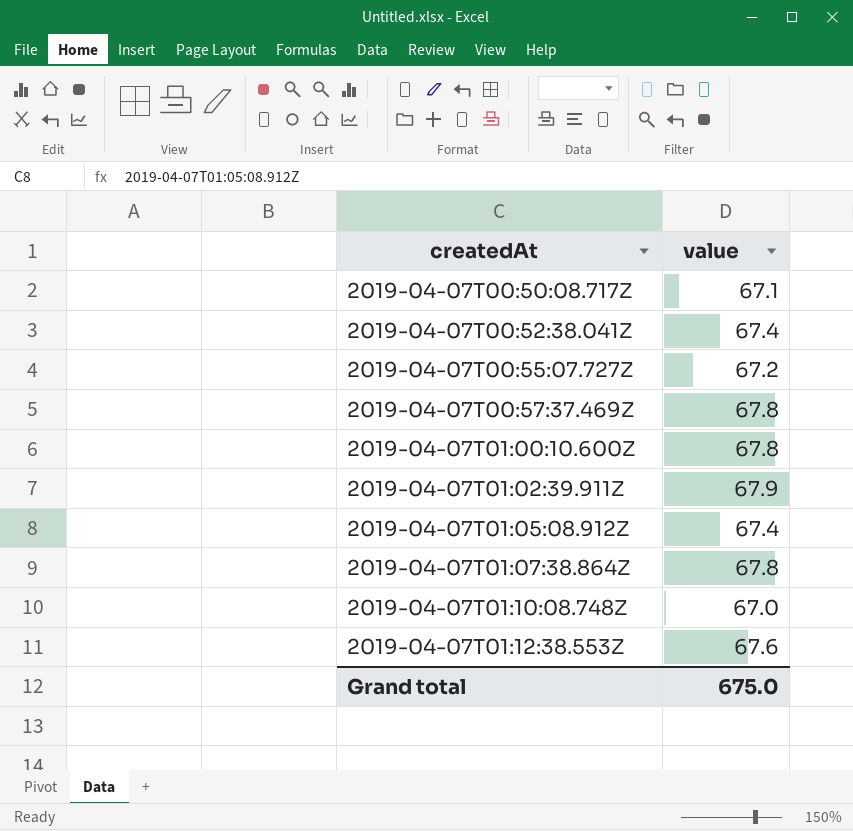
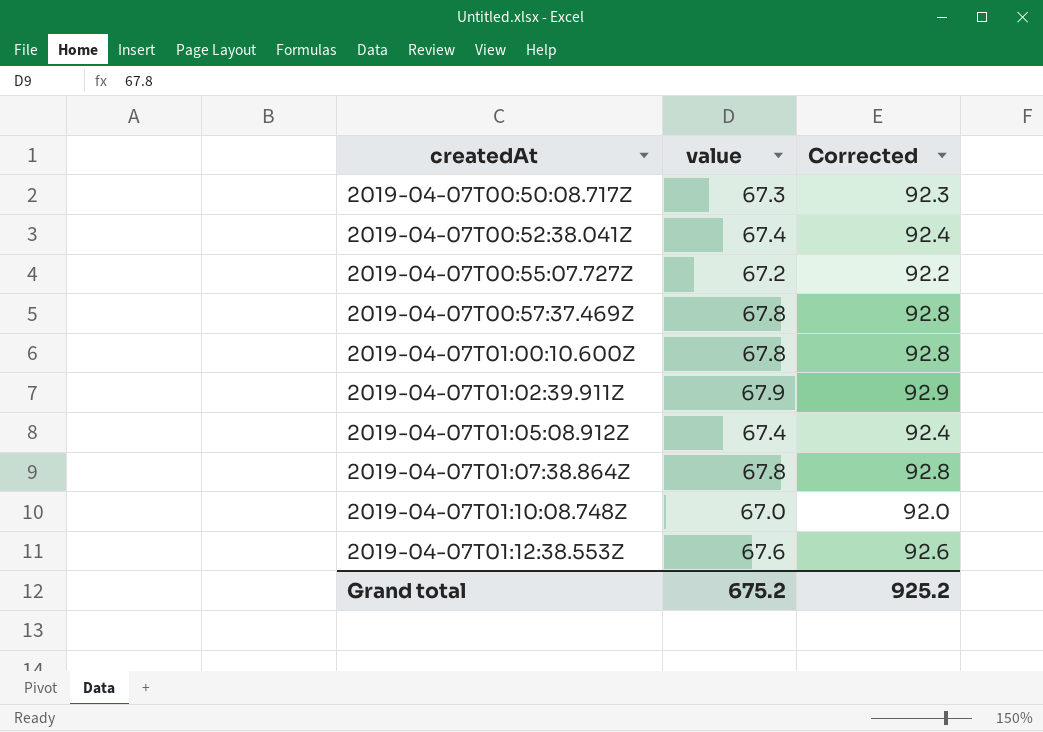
column Corrected | formula: none -> [value] + 25
2019-04-07T00:50:08.717Z | value: 67.1 -> 67.3
Grand total | value: 675.0 -> 675.2

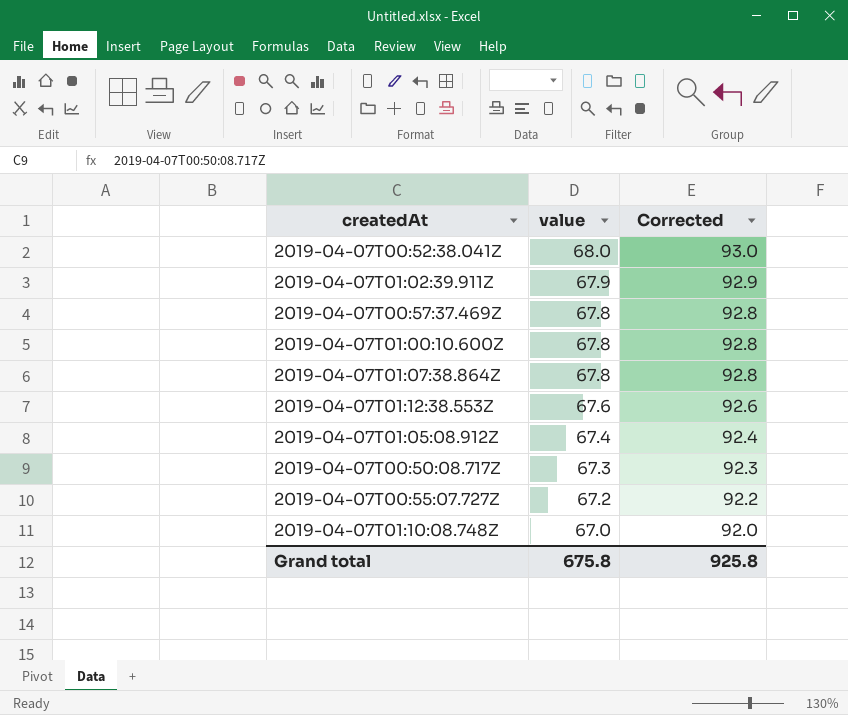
row order: createdAt ascending -> value descending
2019-04-07T00:52:38.041Z | value: 67.4 -> 68.0
2019-04-07T00:52:38.041Z | Corrected: 92.4 -> 93.0
Grand total | value: 675.2 -> 675.8
Grand total | Corrected: 925.2 -> 925.8

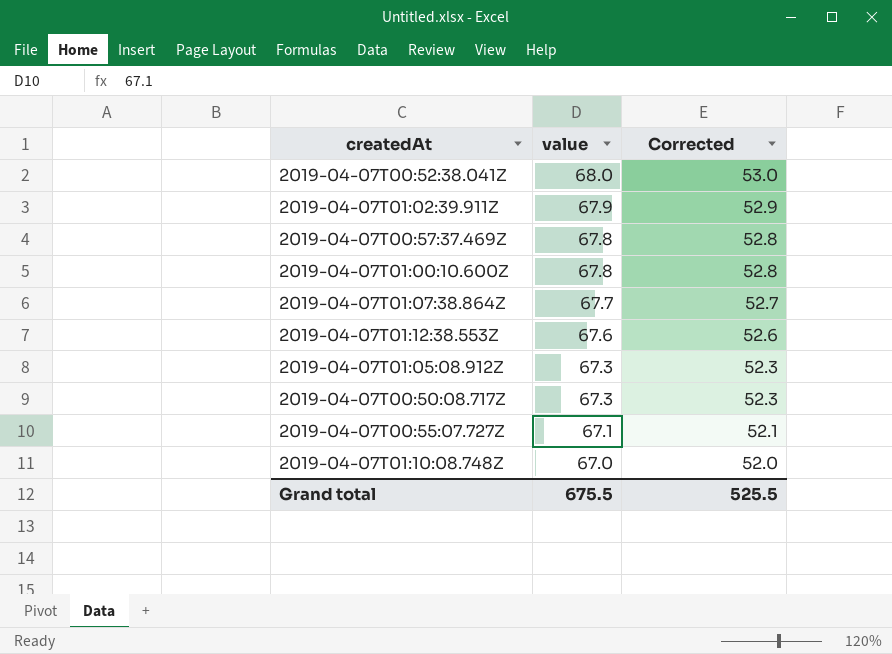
column Corrected | formula: [value] + 25 -> [value] - 15
2019-04-07T01:07:38.864Z | value: 67.8 -> 67.7
2019-04-07T01:05:08.912Z | value: 67.4 -> 67.3
2019-04-07T00:55:07.727Z | value: 67.2 -> 67.1
Grand total | value: 675.8 -> 675.5
Grand total | Corrected: 925.8 -> 525.5

